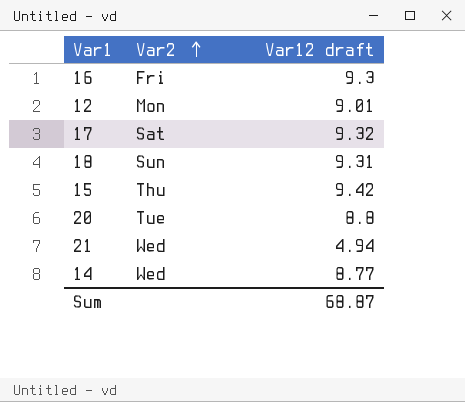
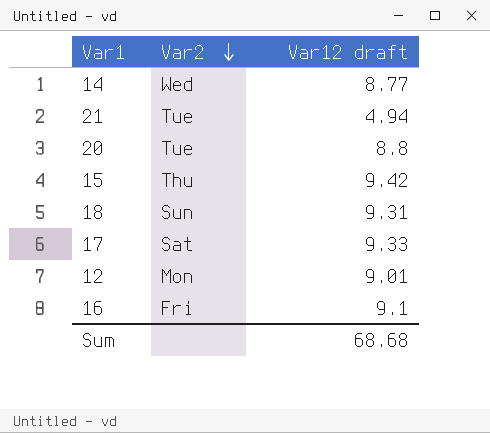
row order: Var2 ascending -> Var2 descending
21 | Var2: Wed -> Tue
17 | Var12 draft: 9.32 -> 9.33
16 | Var12 draft: 9.3 -> 9.1
Sum | Var12 draft: 68.87 -> 68.68

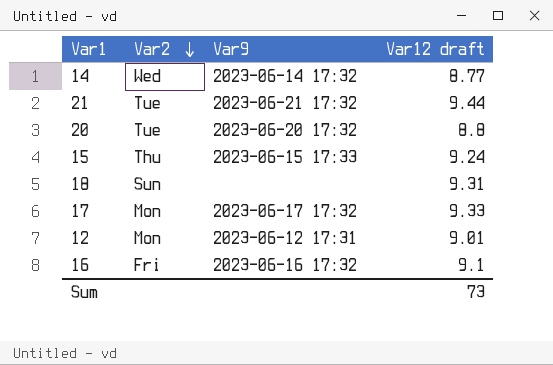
column Var9 | position: none -> 3
21 | Var12 draft: 4.94 -> 9.44
15 | Var12 draft: 9.42 -> 9.24
17 | Var2: Sat -> Mon
Sum | Var12 draft: 68.68 -> 73

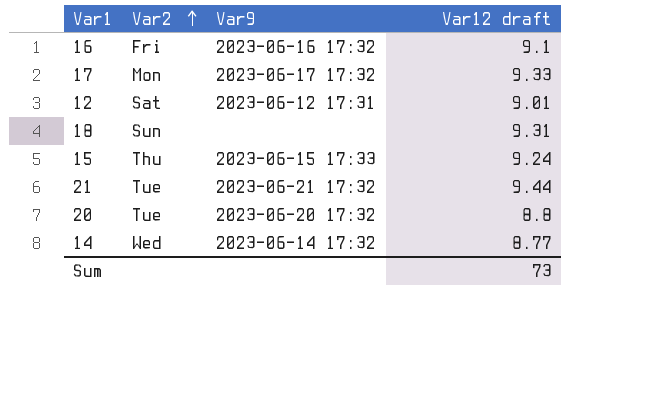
row order: Var2 descending -> Var2 ascending
12 | Var2: Mon -> Sat

